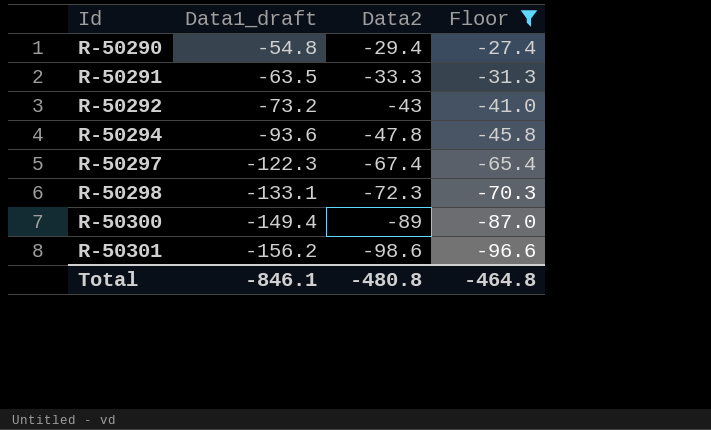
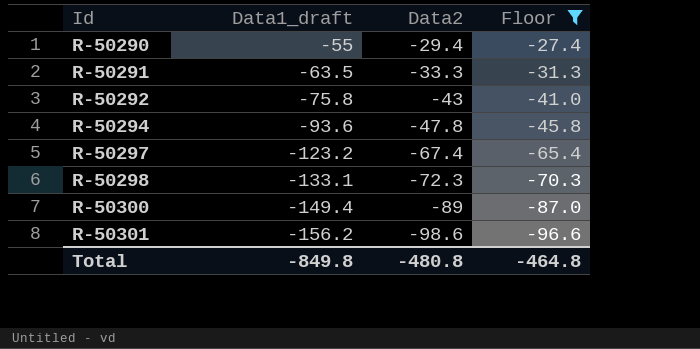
R-50290 | Data1_draft: -54.8 -> -55
R-50292 | Data1_draft: -73.2 -> -75.8
R-50297 | Data1_draft: -122.3 -> -123.2
Total | Data1_draft: -846.1 -> -849.8

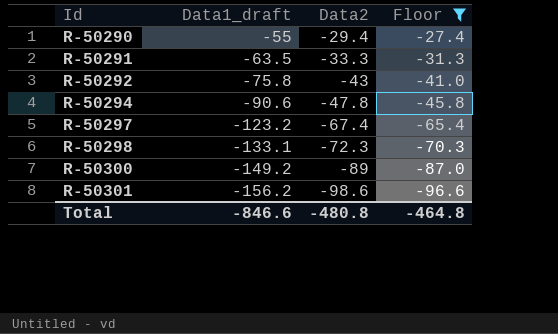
R-50294 | Data1_draft: -93.6 -> -90.6
R-50300 | Data1_draft: -149.4 -> -149.2
Total | Data1_draft: -849.8 -> -846.6

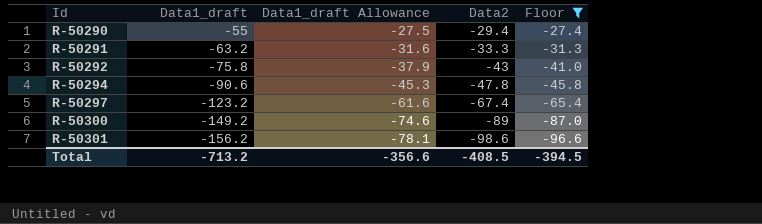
column Data1_draft Allowance | formula: none -> [Data1_draft] * 0.5
row R-50298: -133.1 | -72.3 | -70.3 -> none
R-50291 | Data1_draft: -63.5 -> -63.2
Total | Data1_draft: -846.6 -> -713.2
Total | Data2: -480.8 -> -408.5
Total | Floor: -464.8 -> -394.5

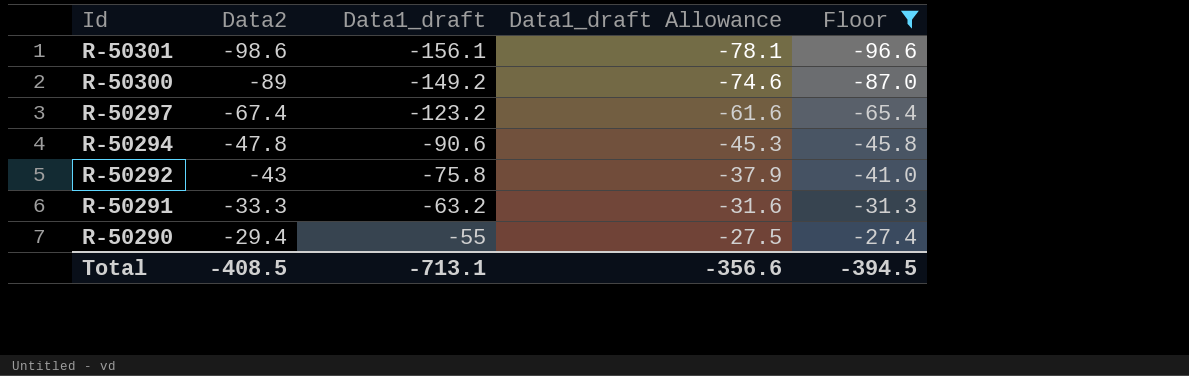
row order: Id ascending -> Id descending
column Data2 | position: 4 -> 2
R-50301 | Data1_draft: -156.2 -> -156.1
Total | Data1_draft: -713.2 -> -713.1

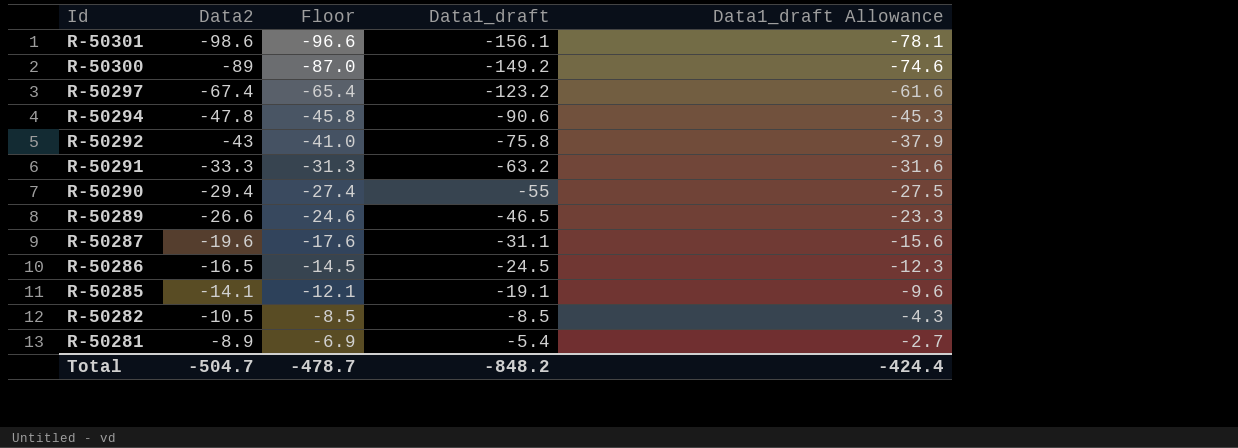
filter: Floor <= -27.4 -> none
column Floor | position: 5 -> 3
Total | Data2: -408.5 -> -504.7
Total | Floor: -394.5 -> -478.7
Total | Data1_draft: -713.1 -> -848.2
Total | Data1_draft Allowance: -356.6 -> -424.4

